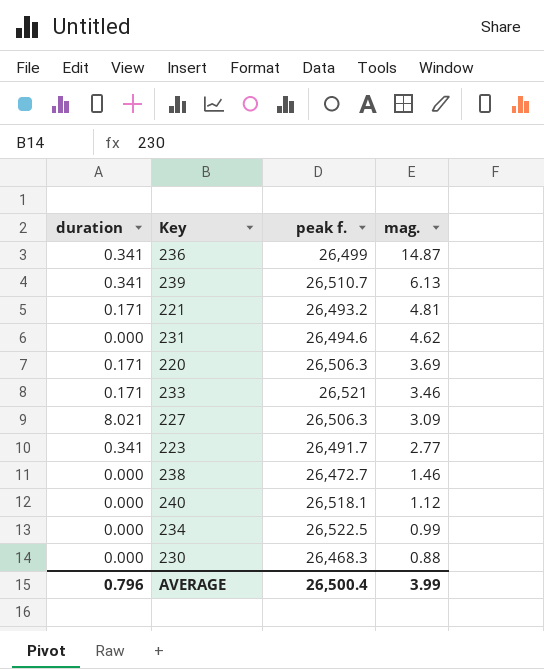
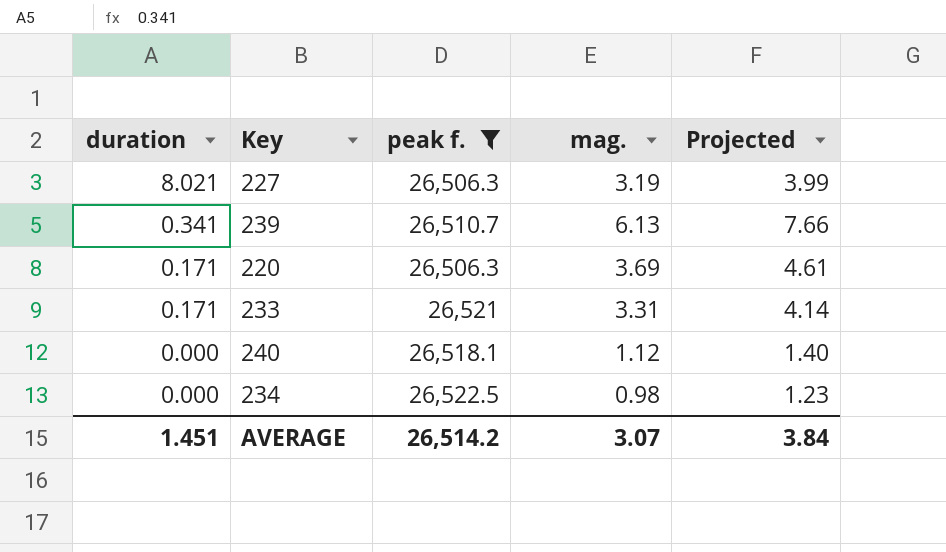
filter: none -> peak f. >= 26,506.3
row order: mag. descending -> duration descending
column Projected | formula: none -> [mag.] * 1.25
227 | mag.: 3.09 -> 3.19
233 | mag.: 3.46 -> 3.31
234 | mag.: 0.99 -> 0.98
AVERAGE | duration: 0.796 -> 1.451
AVERAGE | peak f.: 26,500.4 -> 26,514.2
AVERAGE | mag.: 3.99 -> 3.07

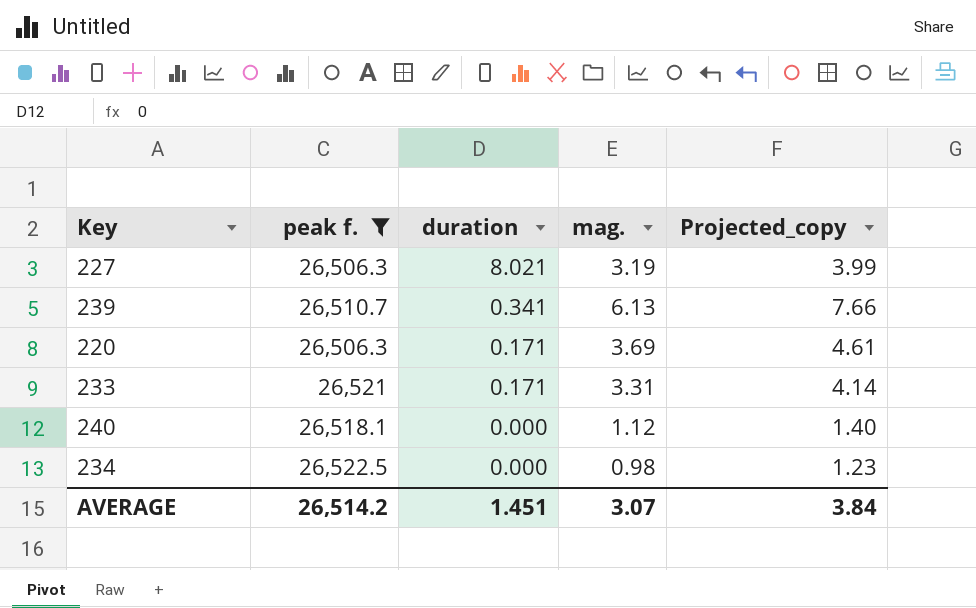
column duration | position: 1 -> 3
column name: Projected -> Projected_copy

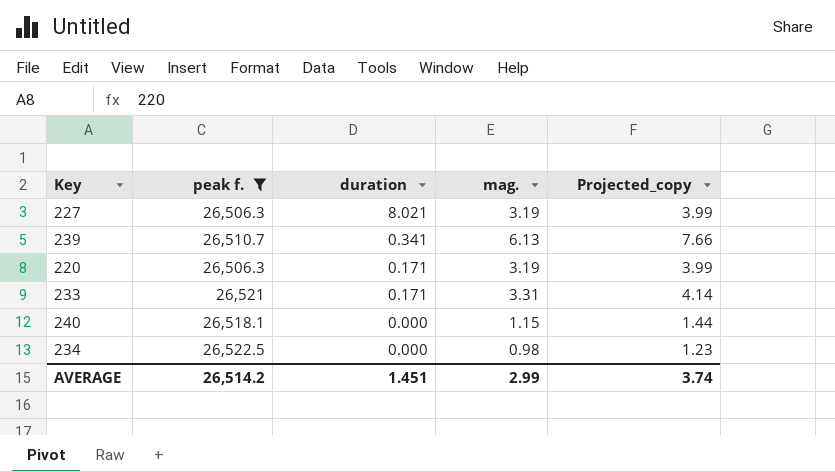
220 | mag.: 3.69 -> 3.19
220 | Projected_copy: 4.61 -> 3.99
240 | mag.: 1.12 -> 1.15
240 | Projected_copy: 1.40 -> 1.44
AVERAGE | mag.: 3.07 -> 2.99
AVERAGE | Projected_copy: 3.84 -> 3.74

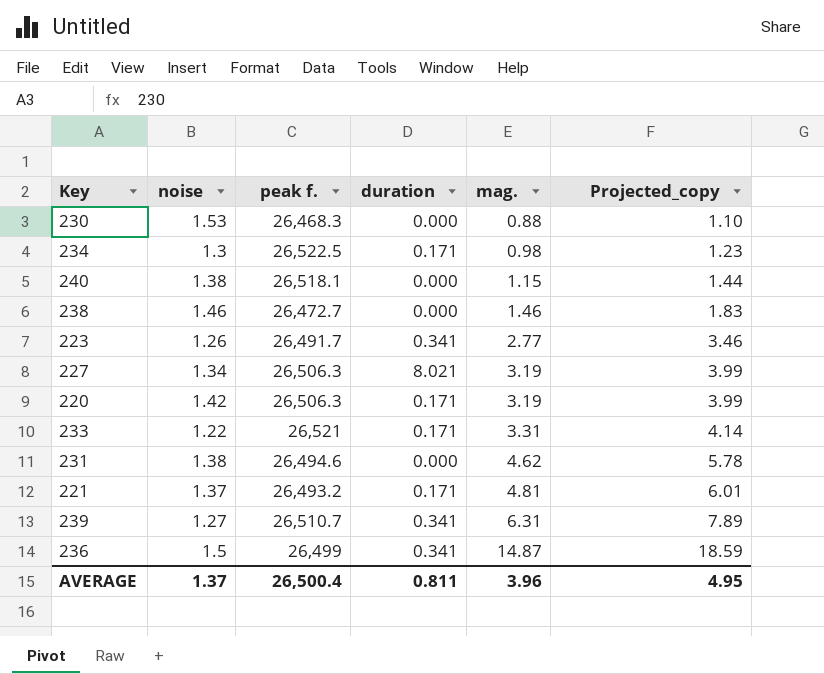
filter: peak f. >= 26,506.3 -> none
row order: duration descending -> mag. ascending
column noise | position: none -> 2
234 | duration: 0.000 -> 0.171
239 | mag.: 6.13 -> 6.31
239 | Projected_copy: 7.66 -> 7.89
AVERAGE | peak f.: 26,514.2 -> 26,500.4
AVERAGE | duration: 1.451 -> 0.811
AVERAGE | mag.: 2.99 -> 3.96
AVERAGE | Projected_copy: 3.74 -> 4.95

